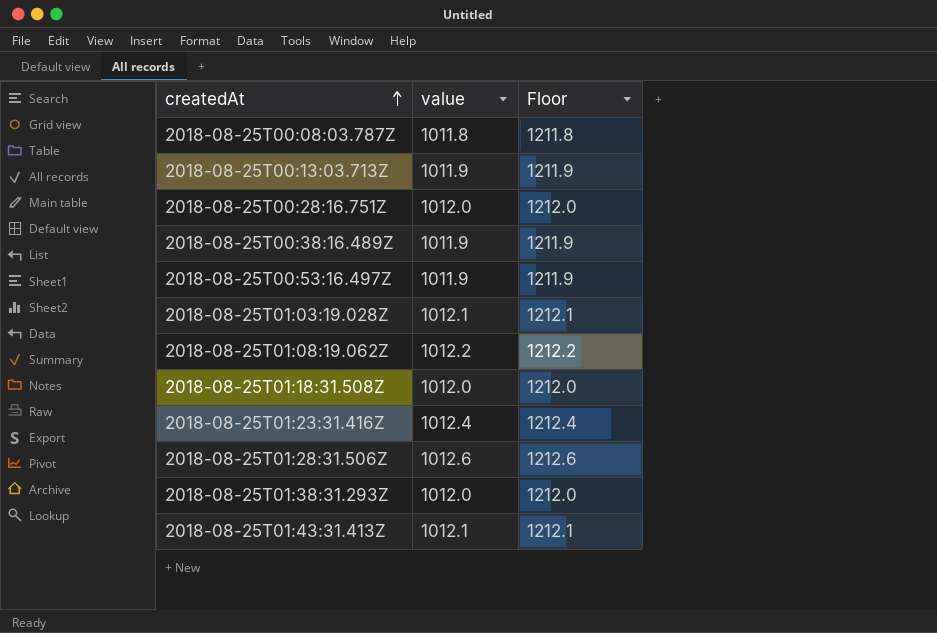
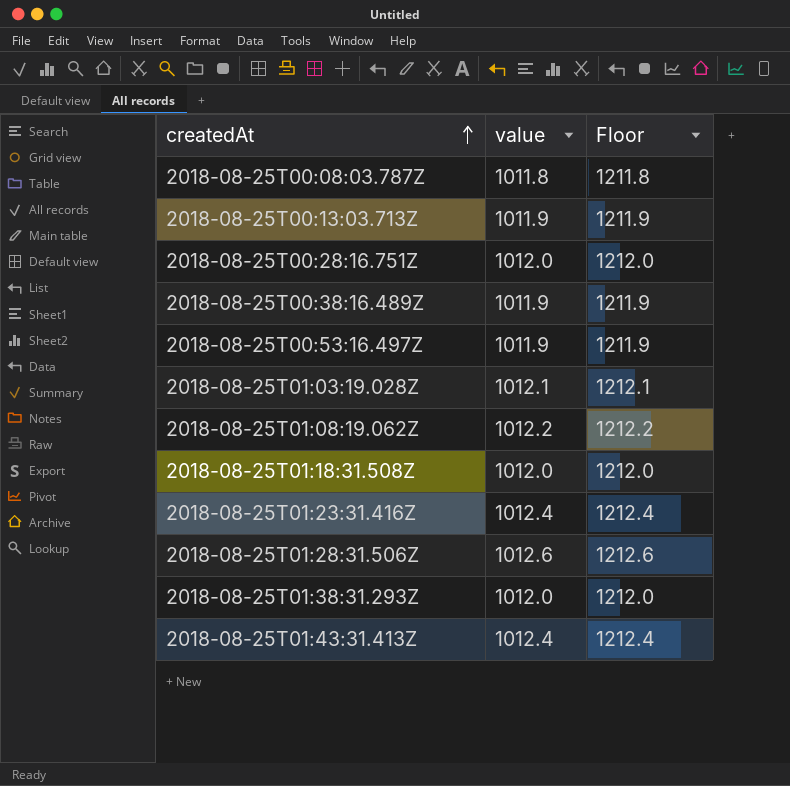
2018-08-25T01:43:31.413Z | value: 1012.1 -> 1012.4
2018-08-25T01:43:31.413Z | Floor: 1212.1 -> 1212.4

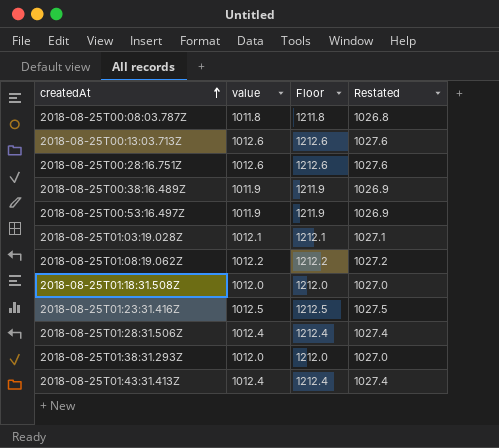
column Restated | formula: none -> [value] + 15
2018-08-25T00:13:03.713Z | value: 1011.9 -> 1012.6
2018-08-25T00:13:03.713Z | Floor: 1211.9 -> 1212.6
2018-08-25T00:28:16.751Z | value: 1012.0 -> 1012.6
2018-08-25T00:28:16.751Z | Floor: 1212.0 -> 1212.6
2018-08-25T01:23:31.416Z | value: 1012.4 -> 1012.5
2018-08-25T01:23:31.416Z | Floor: 1212.4 -> 1212.5
2018-08-25T01:28:31.506Z | value: 1012.6 -> 1012.4
2018-08-25T01:28:31.506Z | Floor: 1212.6 -> 1212.4

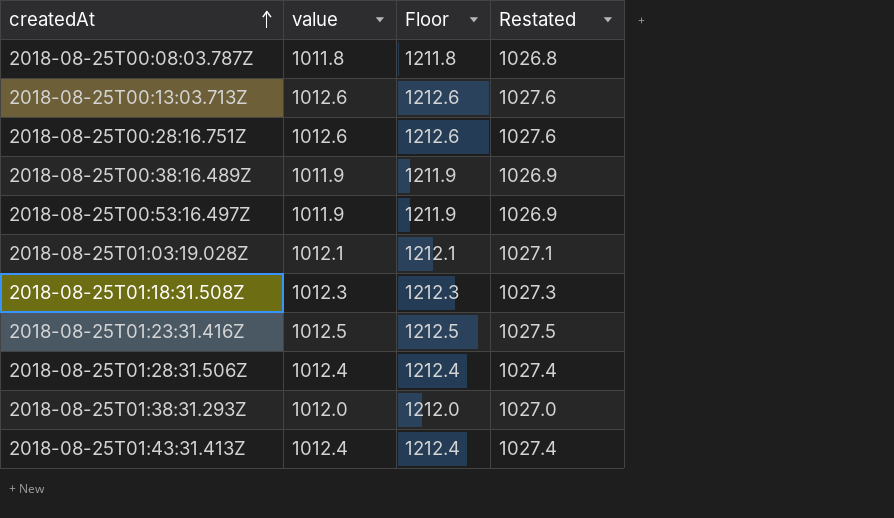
row 2018-08-25T01:08:19.062Z: 1012.2 | 1212.2 | 1027.2 -> none
2018-08-25T01:18:31.508Z | value: 1012.0 -> 1012.3
2018-08-25T01:18:31.508Z | Floor: 1212.0 -> 1212.3
2018-08-25T01:18:31.508Z | Restated: 1027.0 -> 1027.3

